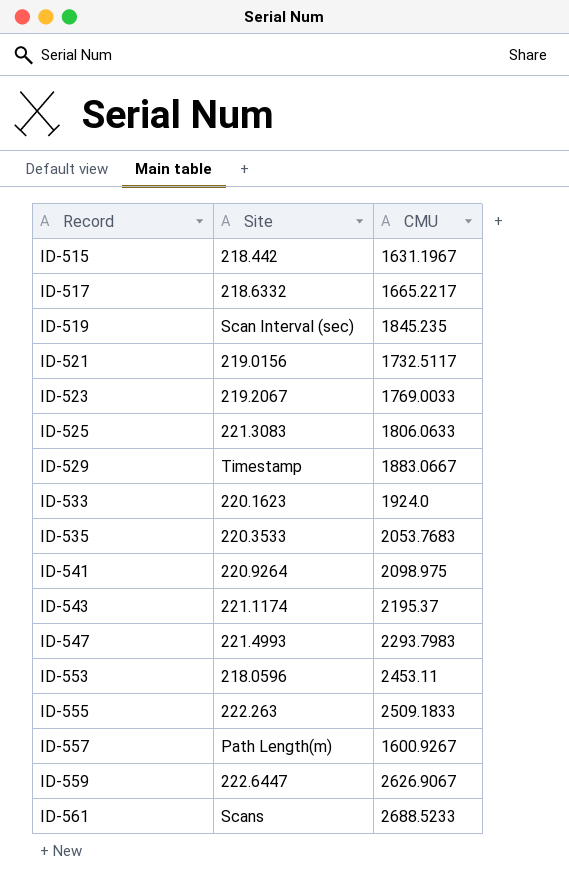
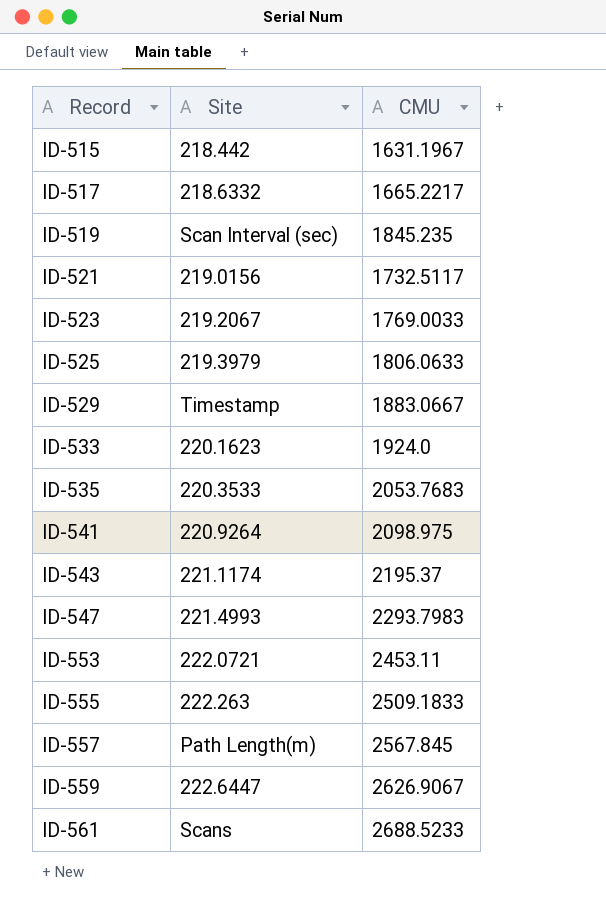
ID-525 | Site: 221.3083 -> 219.3979
ID-553 | Site: 218.0596 -> 222.0721
ID-557 | CMU: 1600.9267 -> 2567.845

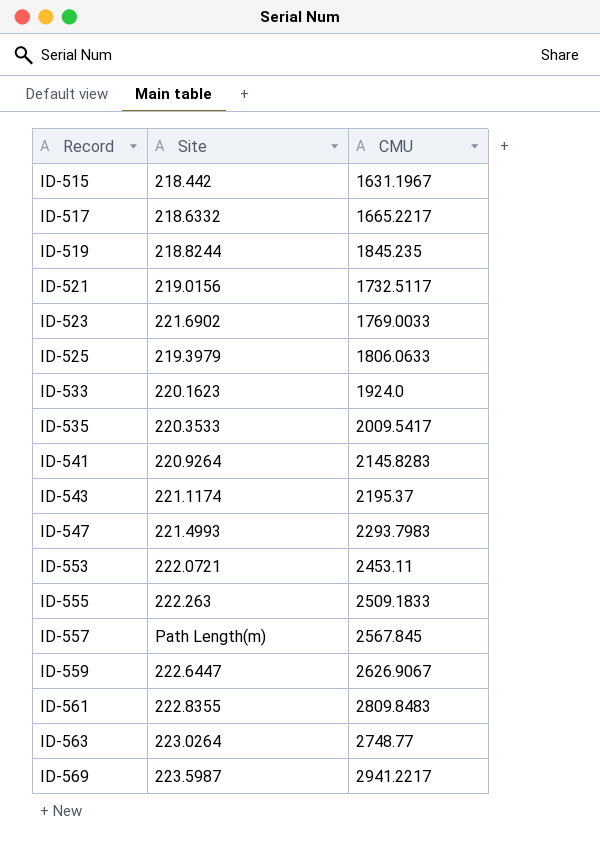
row ID-529: Timestamp | 1883.0667 -> none
ID-519 | Site: Scan Interval (sec) -> 218.8244
ID-523 | Site: 219.2067 -> 221.6902
ID-535 | CMU: 2053.7683 -> 2009.5417
ID-541 | CMU: 2098.975 -> 2145.8283
ID-561 | Site: Scans -> 222.8355
ID-561 | CMU: 2688.5233 -> 2809.8483
row ID-563: none -> 223.0264 | 2748.77
row ID-569: none -> 223.5987 | 2941.2217

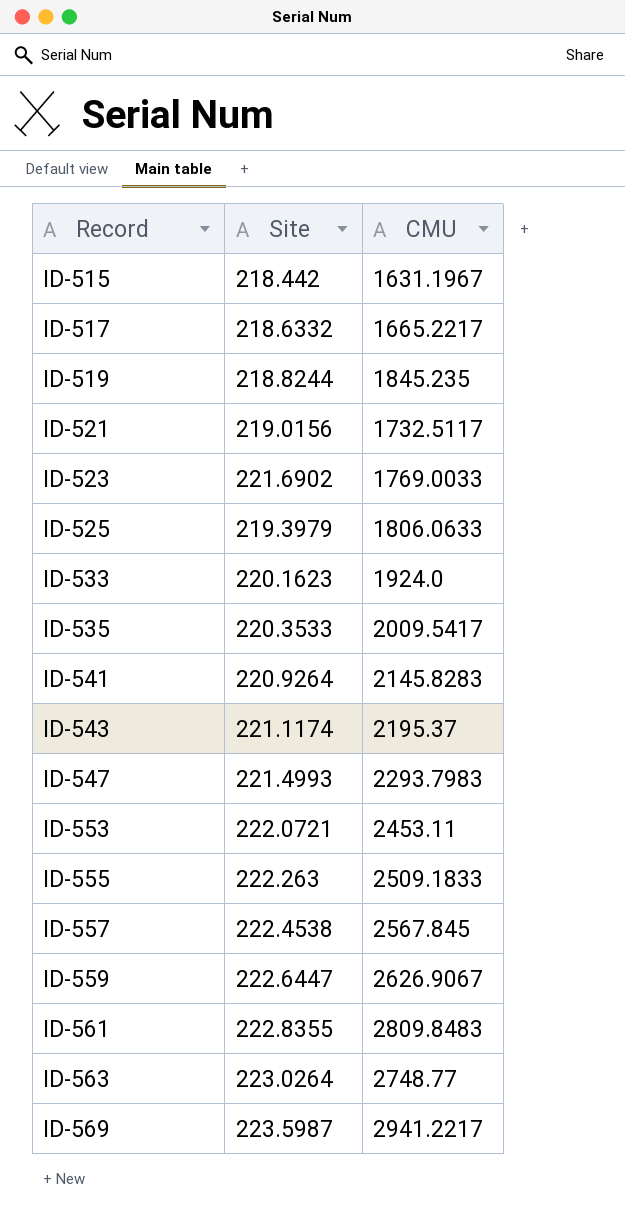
ID-557 | Site: Path Length(m) -> 222.4538

